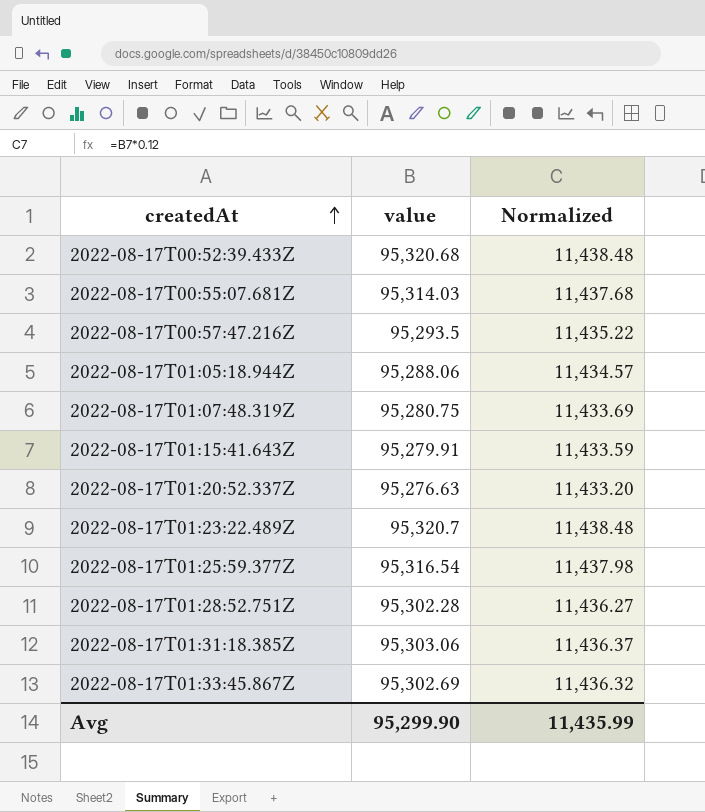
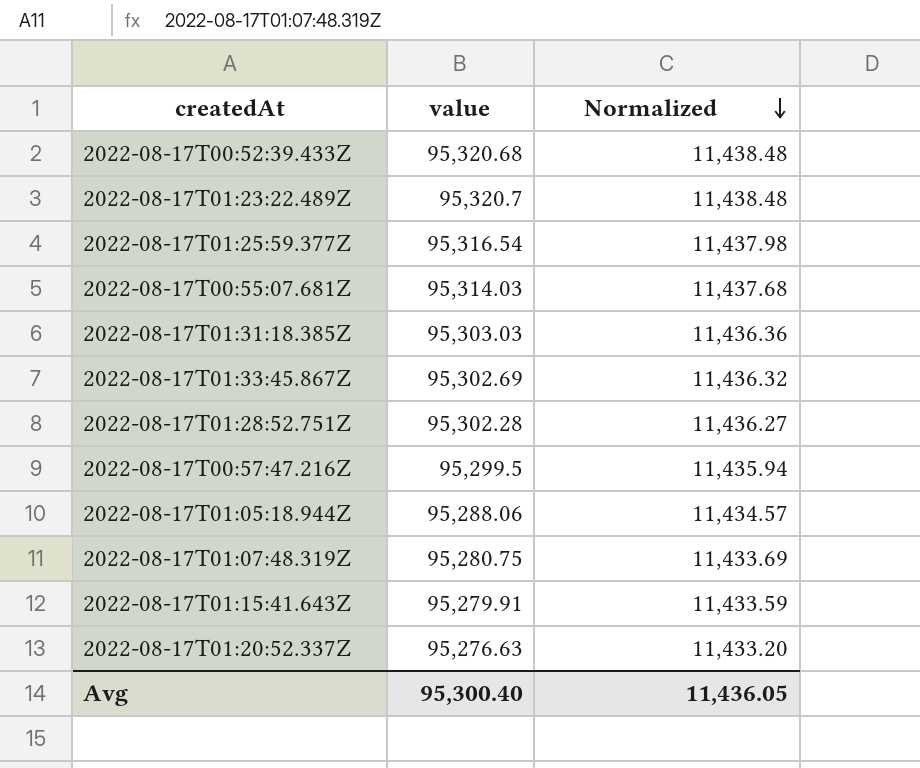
row order: createdAt ascending -> Normalized descending
2022-08-17T01:31:18.385Z | value: 95,303.06 -> 95,303.03
2022-08-17T01:31:18.385Z | Normalized: 11,436.37 -> 11,436.36
2022-08-17T00:57:47.216Z | value: 95,293.5 -> 95,299.5
2022-08-17T00:57:47.216Z | Normalized: 11,435.22 -> 11,435.94
Avg | value: 95,299.90 -> 95,300.40
Avg | Normalized: 11,435.99 -> 11,436.05

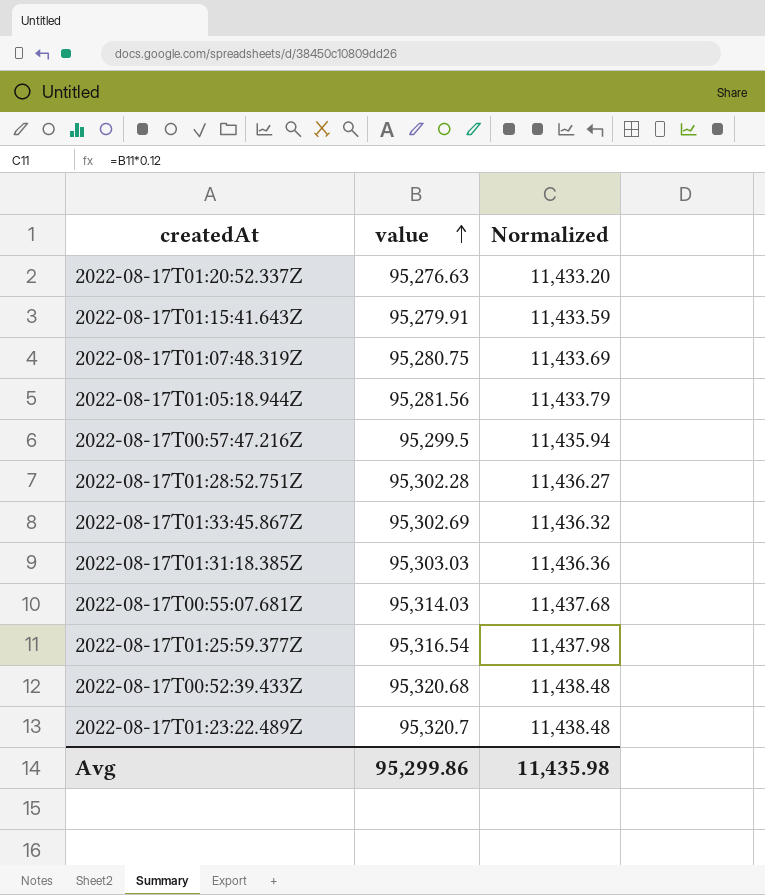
row order: Normalized descending -> value ascending
2022-08-17T01:05:18.944Z | value: 95,288.06 -> 95,281.56
2022-08-17T01:05:18.944Z | Normalized: 11,434.57 -> 11,433.79
Avg | value: 95,300.40 -> 95,299.86
Avg | Normalized: 11,436.05 -> 11,435.98

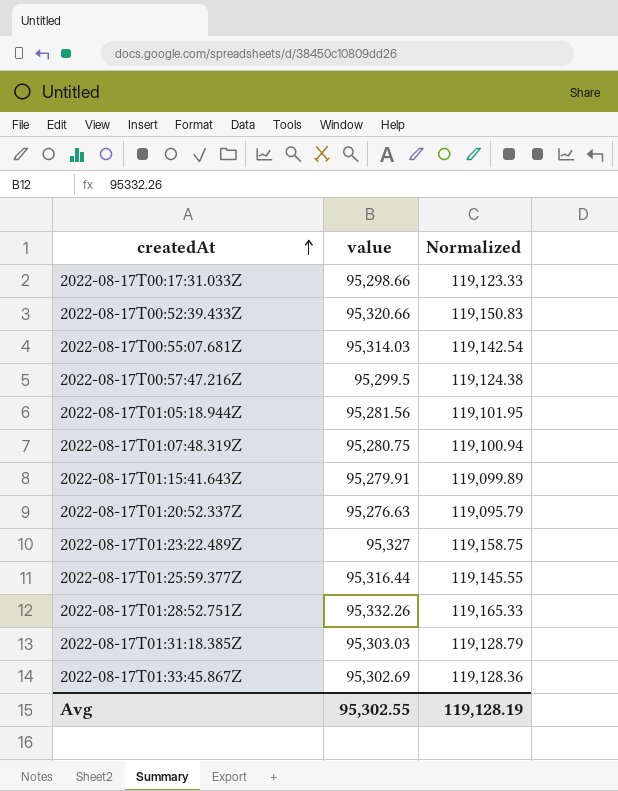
row order: value ascending -> createdAt ascending
column Normalized | formula: [value] * 0.12 -> [value] * 1.25
row 2022-08-17T00:17:31.033Z: none -> 95,298.66 | 119,123.33
2022-08-17T00:52:39.433Z | value: 95,320.68 -> 95,320.66
2022-08-17T01:23:22.489Z | value: 95,320.7 -> 95,327
2022-08-17T01:25:59.377Z | value: 95,316.54 -> 95,316.44
2022-08-17T01:28:52.751Z | value: 95,302.28 -> 95,332.26
Avg | value: 95,299.86 -> 95,302.55
Avg | Normalized: 11,435.98 -> 119,128.19

